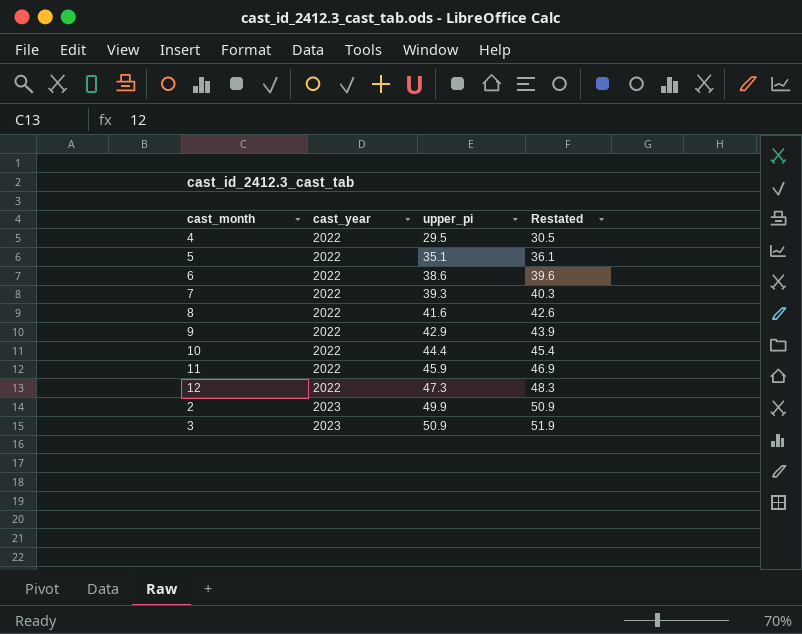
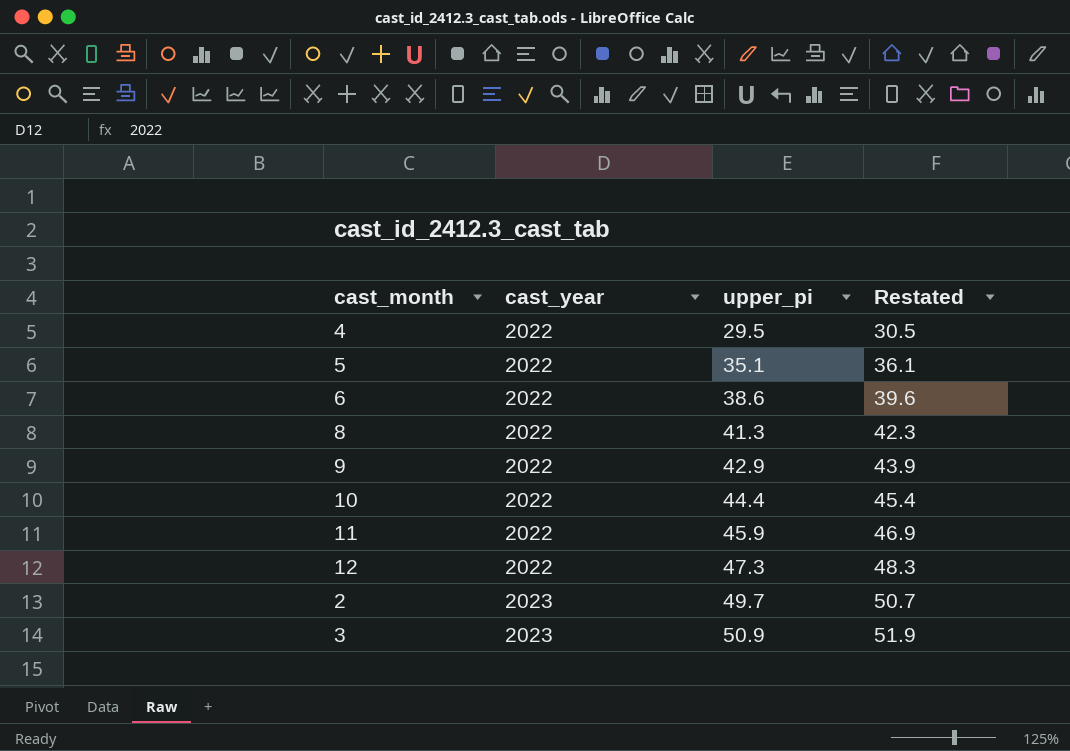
row 7: 2022 | 39.3 | 40.3 -> none
8 | upper_pi: 41.6 -> 41.3
8 | Restated: 42.6 -> 42.3
2 | upper_pi: 49.9 -> 49.7
2 | Restated: 50.9 -> 50.7

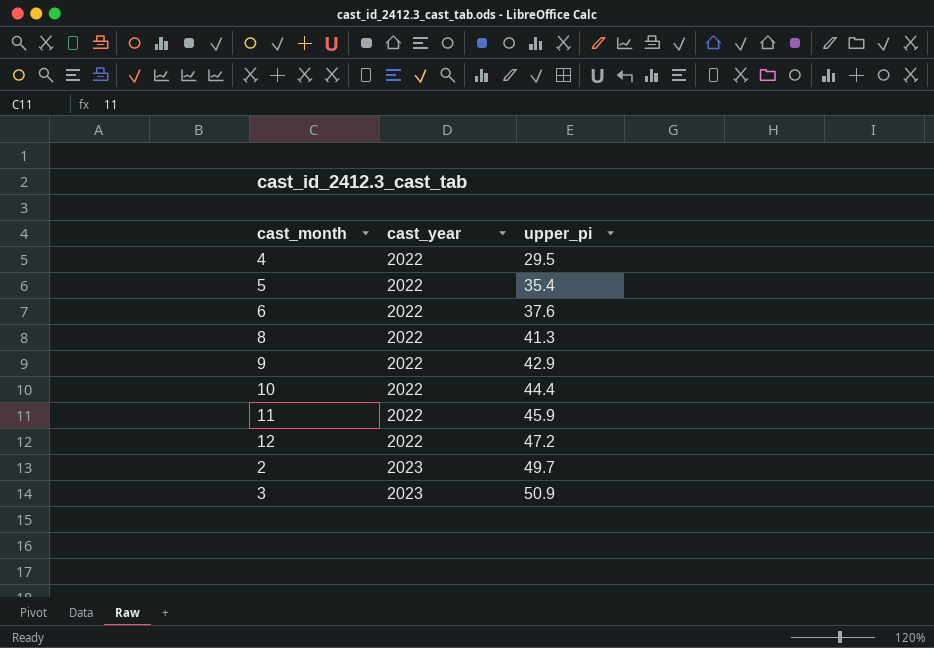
column Restated | formula: [upper_pi] + 1 -> none
5 | upper_pi: 35.1 -> 35.4
6 | upper_pi: 38.6 -> 37.6
12 | upper_pi: 47.3 -> 47.2

